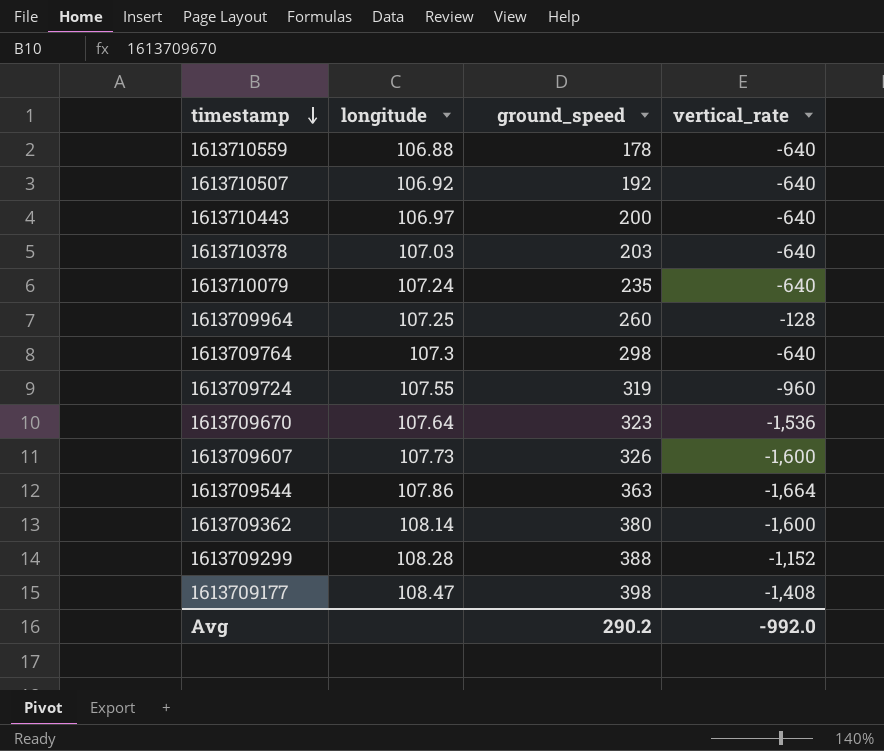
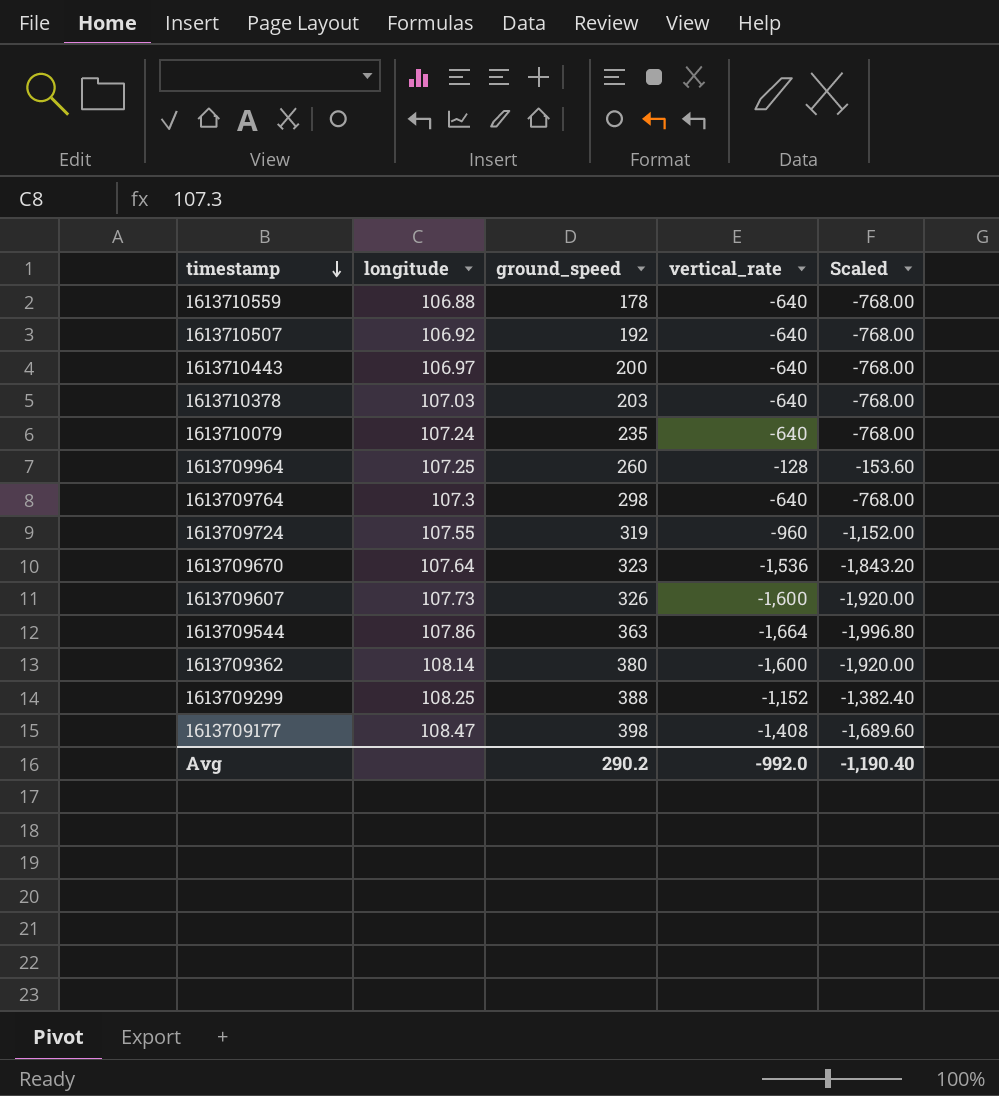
column Scaled | formula: none -> [vertical_rate] * 1.2
1613709299 | longitude: 108.28 -> 108.25

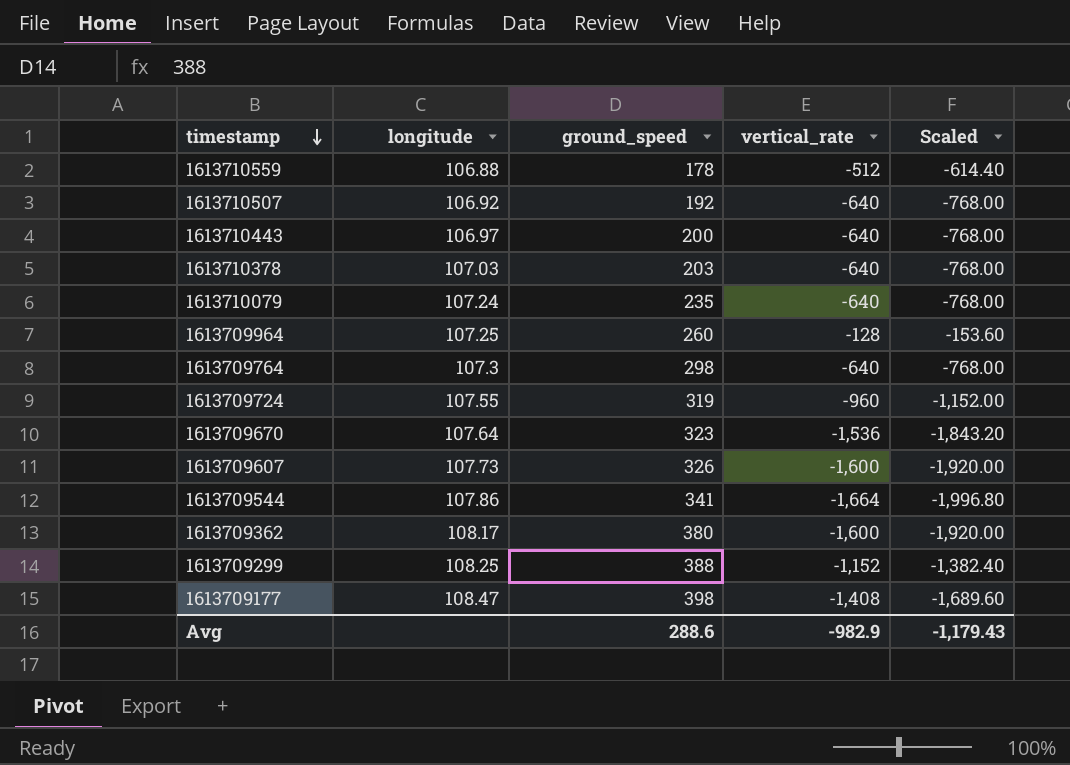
1613710559 | vertical_rate: -640 -> -512
1613710559 | Scaled: -768.00 -> -614.40
1613709544 | ground_speed: 363 -> 341
1613709362 | longitude: 108.14 -> 108.17
Avg | ground_speed: 290.2 -> 288.6
Avg | vertical_rate: -992.0 -> -982.9
Avg | Scaled: -1,190.40 -> -1,179.43

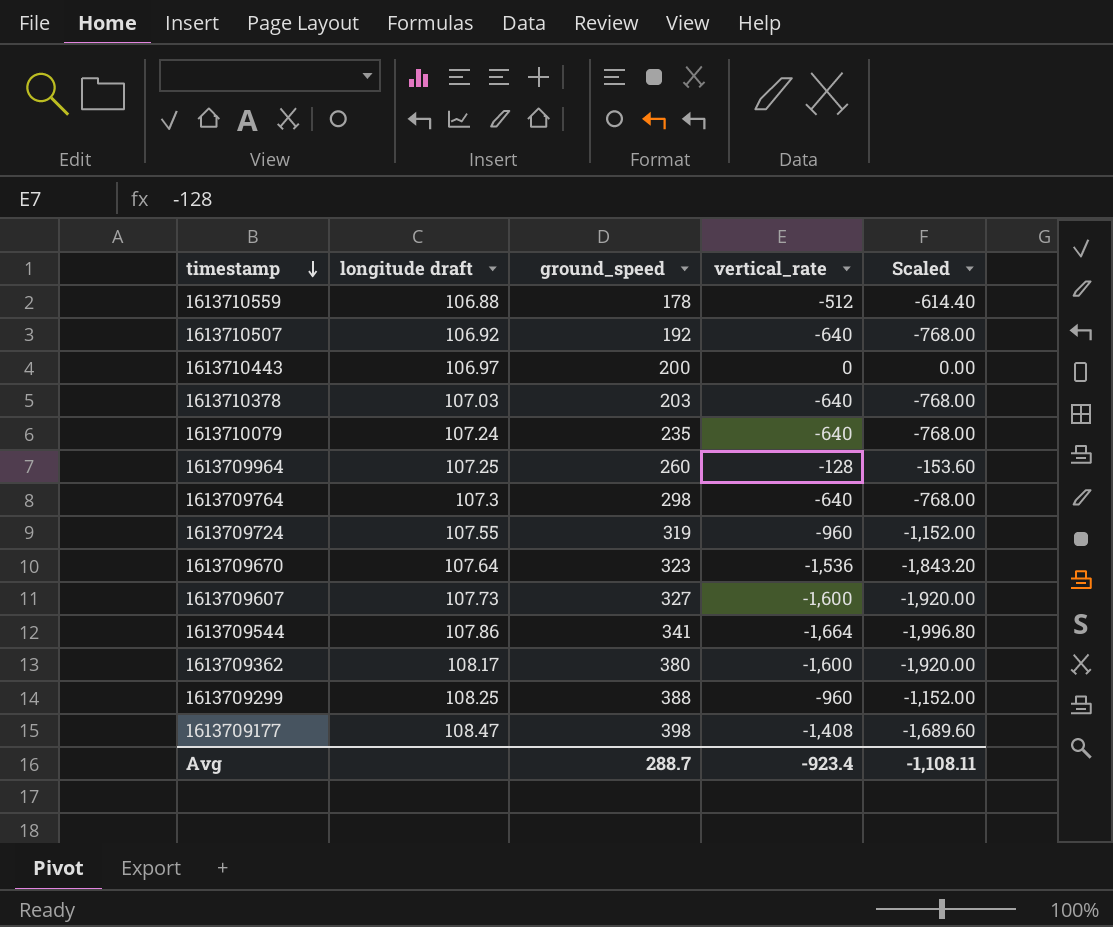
column name: longitude -> longitude draft
1613710443 | vertical_rate: -640 -> 0
1613710443 | Scaled: -768.00 -> 0.00
1613709607 | ground_speed: 326 -> 327
1613709299 | vertical_rate: -1,152 -> -960
1613709299 | Scaled: -1,382.40 -> -1,152.00
Avg | ground_speed: 288.6 -> 288.7
Avg | vertical_rate: -982.9 -> -923.4
Avg | Scaled: -1,179.43 -> -1,108.11

